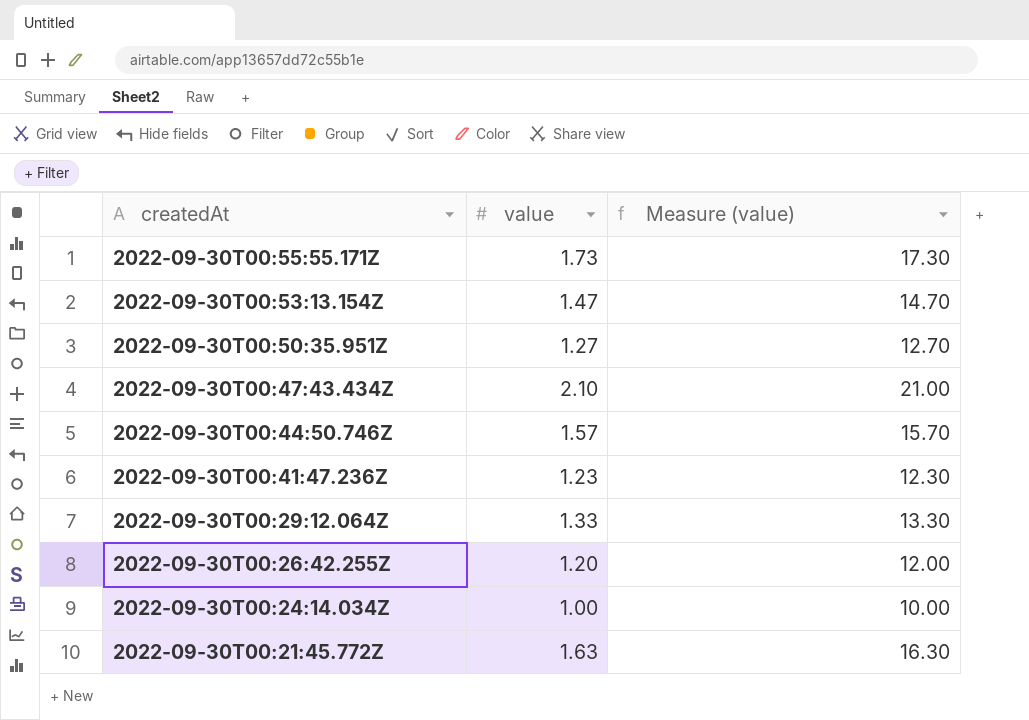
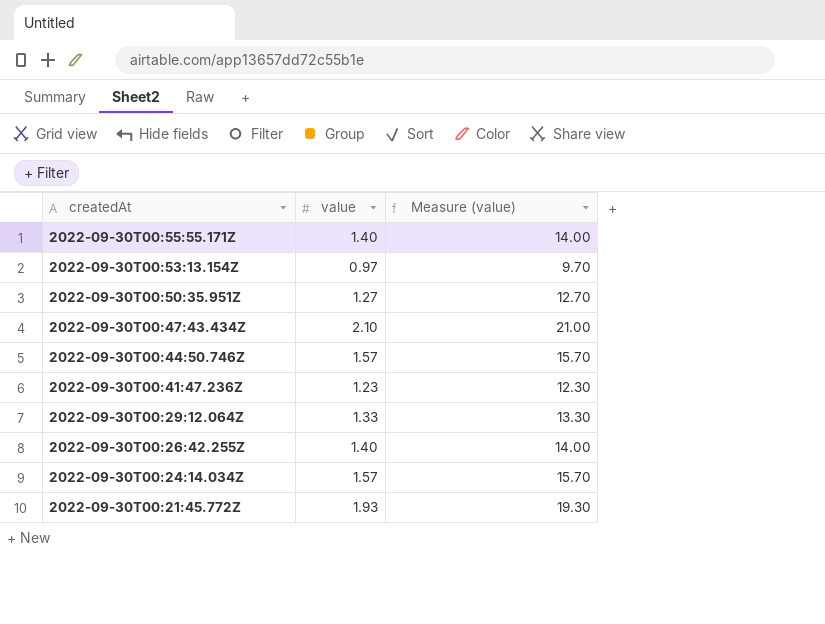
2022-09-30T00:55:55.171Z | value: 1.73 -> 1.40
2022-09-30T00:55:55.171Z | Measure (value): 17.30 -> 14.00
2022-09-30T00:53:13.154Z | value: 1.47 -> 0.97
2022-09-30T00:53:13.154Z | Measure (value): 14.70 -> 9.70
2022-09-30T00:26:42.255Z | value: 1.20 -> 1.40
2022-09-30T00:26:42.255Z | Measure (value): 12.00 -> 14.00
2022-09-30T00:24:14.034Z | value: 1.00 -> 1.57
2022-09-30T00:24:14.034Z | Measure (value): 10.00 -> 15.70
2022-09-30T00:21:45.772Z | value: 1.63 -> 1.93
2022-09-30T00:21:45.772Z | Measure (value): 16.30 -> 19.30

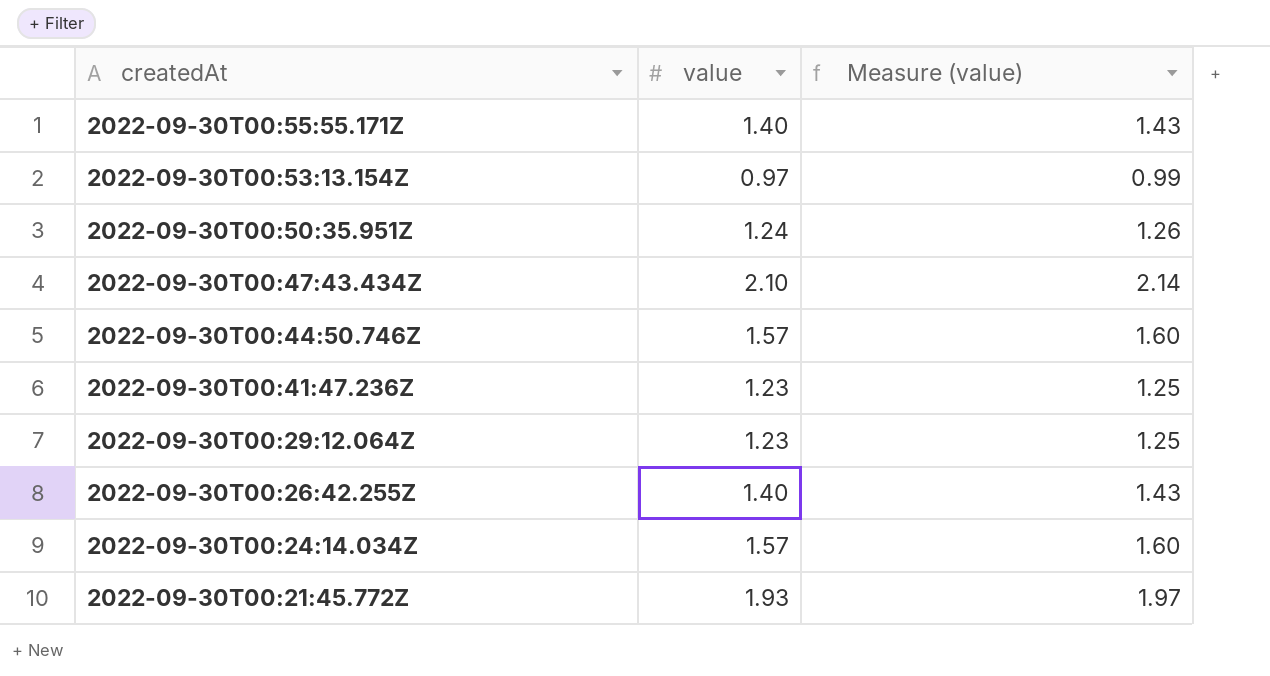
column Measure (value) | formula: [value] * 10 -> [value] * 1.02
2022-09-30T00:50:35.951Z | value: 1.27 -> 1.24
2022-09-30T00:29:12.064Z | value: 1.33 -> 1.23

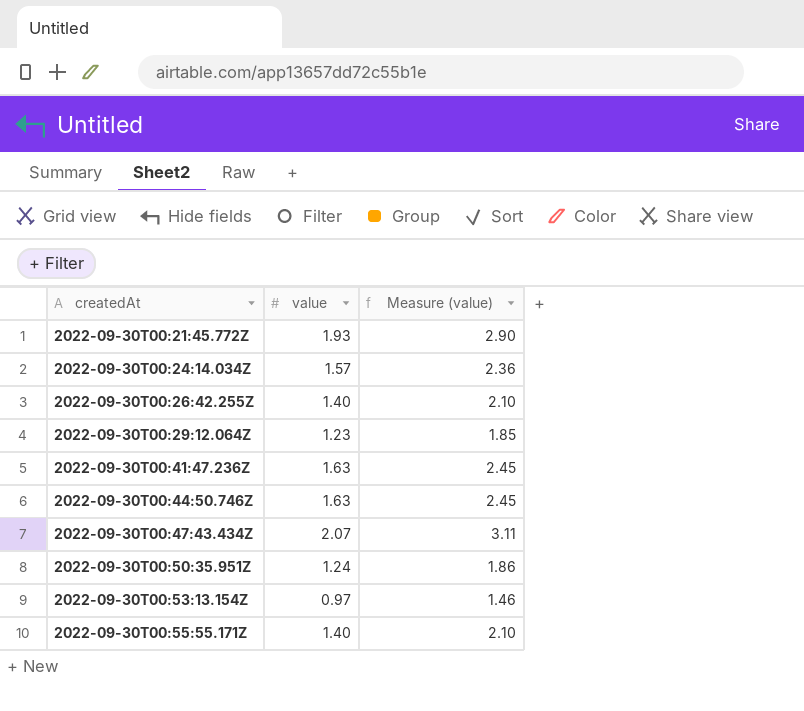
row order: createdAt descending -> createdAt ascending
column Measure (value) | formula: [value] * 1.02 -> [value] * 1.5
2022-09-30T00:41:47.236Z | value: 1.23 -> 1.63
2022-09-30T00:44:50.746Z | value: 1.57 -> 1.63
2022-09-30T00:47:43.434Z | value: 2.10 -> 2.07

